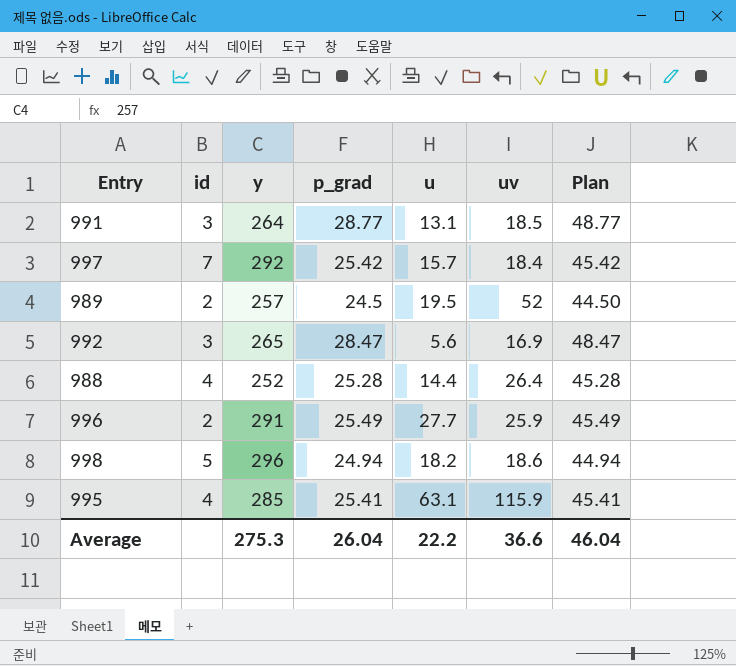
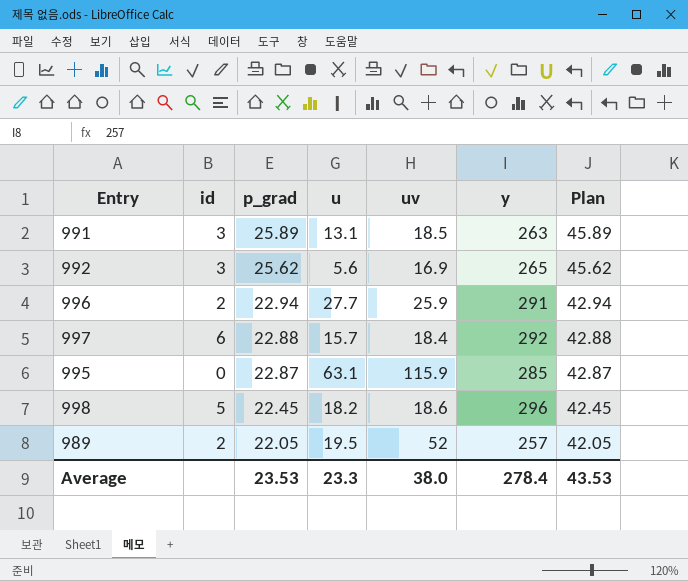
row order: none -> p_grad descending
column y | position: 3 -> 6
row 988: 4 | 252 | 25.28 | 14.4 | 26.4 | 45.28 -> none
991 | p_grad: 28.77 -> 25.89
991 | y: 264 -> 263
991 | Plan: 48.77 -> 45.89
992 | p_grad: 28.47 -> 25.62
992 | Plan: 48.47 -> 45.62
996 | p_grad: 25.49 -> 22.94
996 | Plan: 45.49 -> 42.94
997 | id: 7 -> 6
997 | p_grad: 25.42 -> 22.88
997 | Plan: 45.42 -> 42.88
995 | id: 4 -> 0
995 | p_grad: 25.41 -> 22.87
995 | Plan: 45.41 -> 42.87
998 | p_grad: 24.94 -> 22.45
998 | Plan: 44.94 -> 42.45
989 | p_grad: 24.5 -> 22.05
989 | Plan: 44.50 -> 42.05
Average | p_grad: 26.04 -> 23.53
Average | u: 22.2 -> 23.3
Average | uv: 36.6 -> 38.0
Average | y: 275.3 -> 278.4
Average | Plan: 46.04 -> 43.53

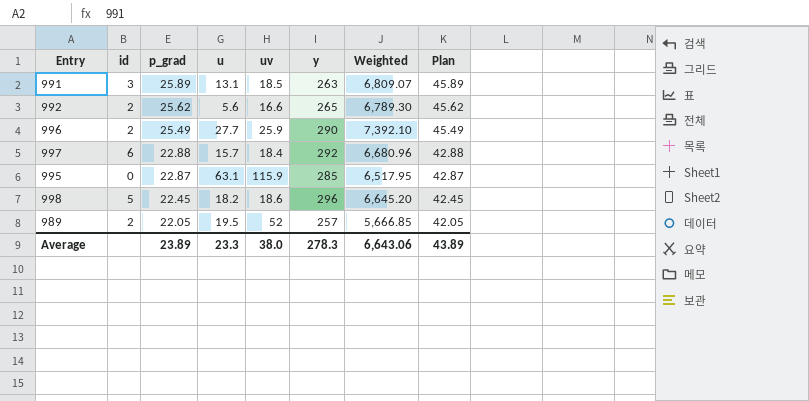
column Weighted | formula: none -> [p_grad] * [y]
992 | id: 3 -> 2
992 | uv: 16.9 -> 16.6
996 | p_grad: 22.94 -> 25.49
996 | y: 291 -> 290
996 | Plan: 42.94 -> 45.49
Average | p_grad: 23.53 -> 23.89
Average | y: 278.4 -> 278.3
Average | Plan: 43.53 -> 43.89

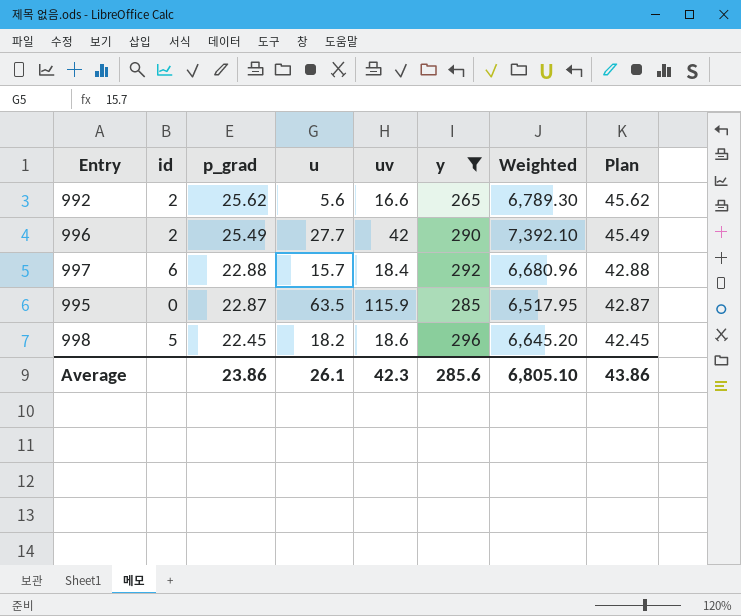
filter: none -> y >= 265
996 | uv: 25.9 -> 42
995 | u: 63.1 -> 63.5
Average | p_grad: 23.89 -> 23.86
Average | u: 23.3 -> 26.1
Average | uv: 38.0 -> 42.3
Average | y: 278.3 -> 285.6
Average | Weighted: 6,643.06 -> 6,805.10
Average | Plan: 43.89 -> 43.86

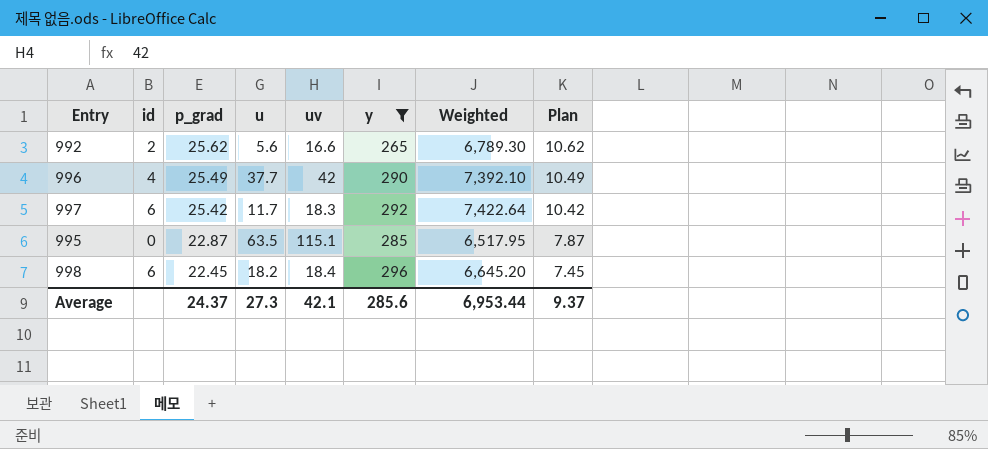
column Plan | formula: [p_grad] + 20 -> [p_grad] - 15
996 | id: 2 -> 4
996 | u: 27.7 -> 37.7
997 | p_grad: 22.88 -> 25.42
997 | u: 15.7 -> 11.7
997 | uv: 18.4 -> 18.3
997 | Weighted: 6,680.96 -> 7,422.64
995 | uv: 115.9 -> 115.1
998 | id: 5 -> 6
998 | uv: 18.6 -> 18.4
Average | p_grad: 23.86 -> 24.37
Average | u: 26.1 -> 27.3
Average | uv: 42.3 -> 42.1
Average | Weighted: 6,805.10 -> 6,953.44
Average | Plan: 43.86 -> 9.37

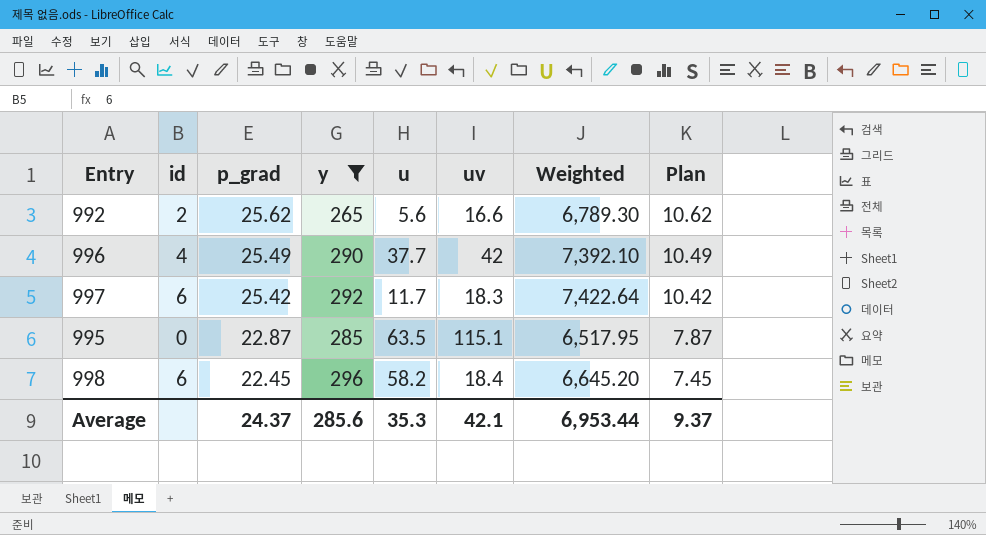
column y | position: 6 -> 4
998 | u: 18.2 -> 58.2
Average | u: 27.3 -> 35.3

